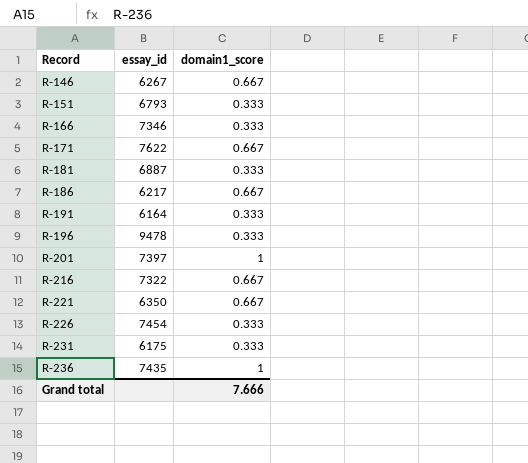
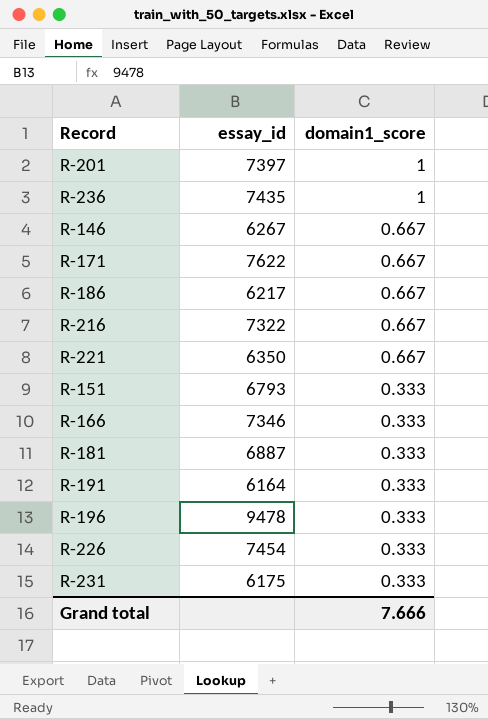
row order: Record ascending -> domain1_score descending

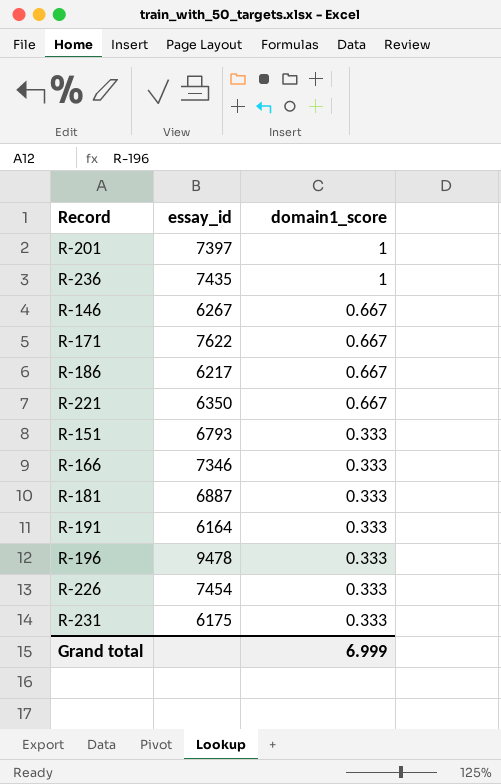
row R-216: 7322 | 0.667 -> none
Grand total | domain1_score: 7.666 -> 6.999

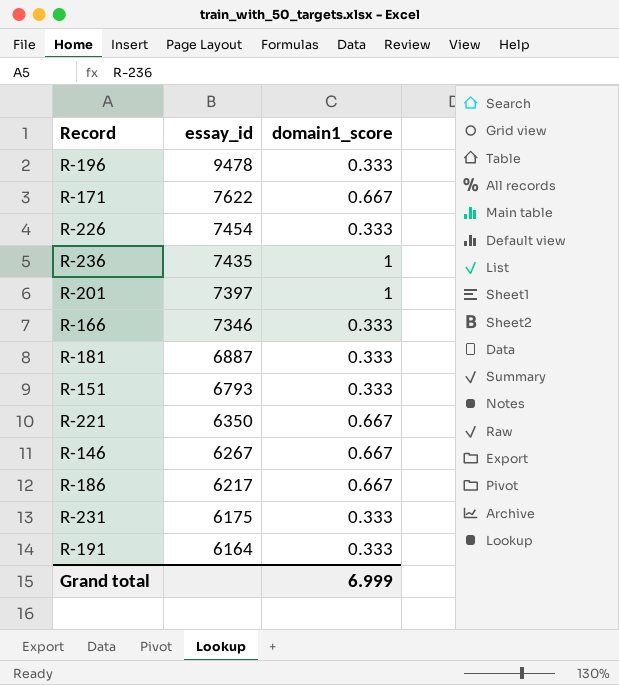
row order: domain1_score descending -> essay_id descending

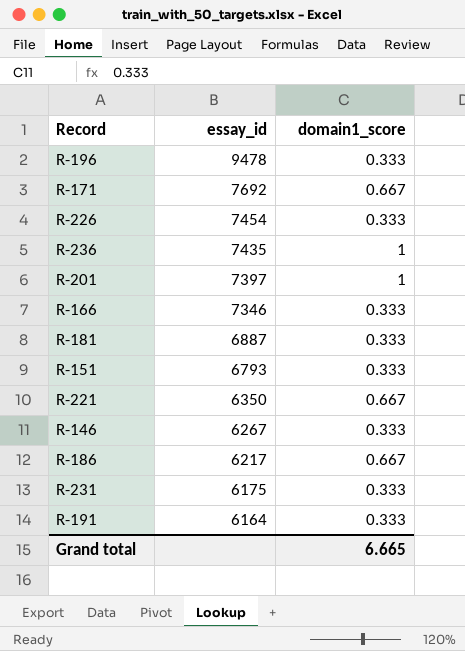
R-171 | essay_id: 7622 -> 7692
R-146 | domain1_score: 0.667 -> 0.333
Grand total | domain1_score: 6.999 -> 6.665

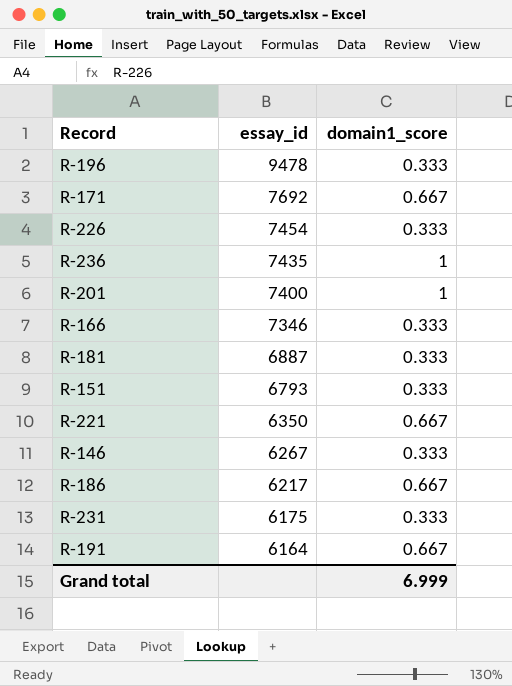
R-201 | essay_id: 7397 -> 7400
R-191 | domain1_score: 0.333 -> 0.667
Grand total | domain1_score: 6.665 -> 6.999

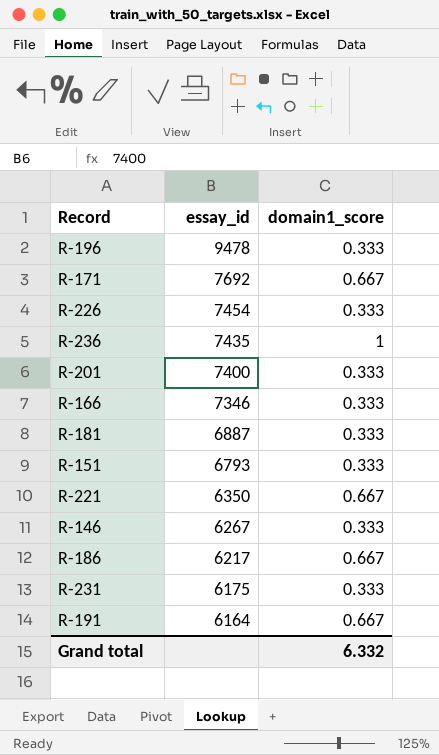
R-201 | domain1_score: 1 -> 0.333
Grand total | domain1_score: 6.999 -> 6.332

